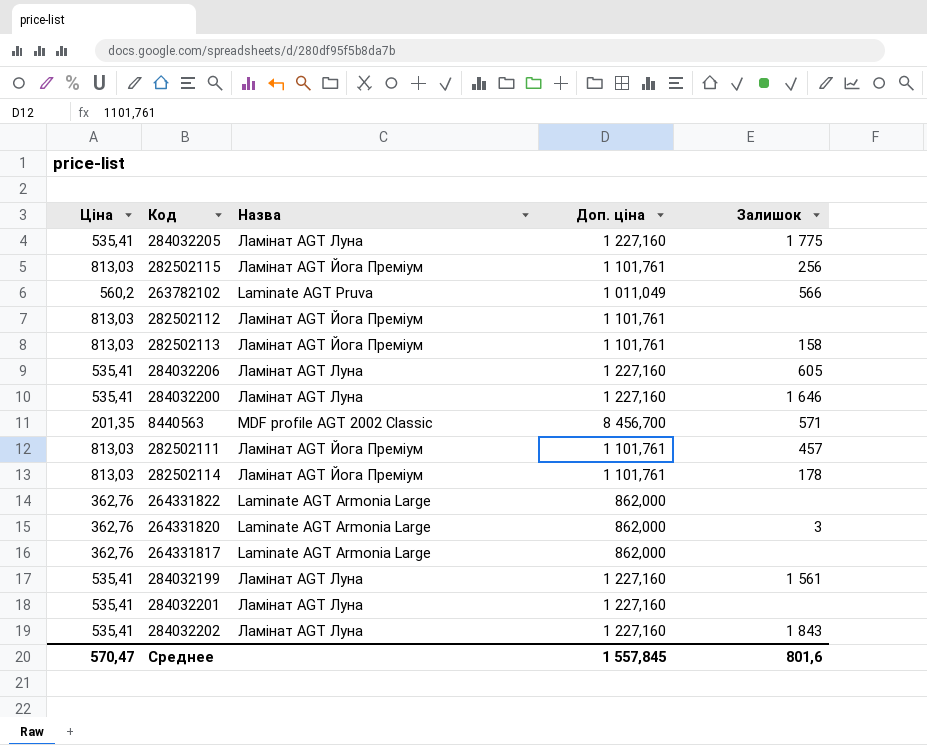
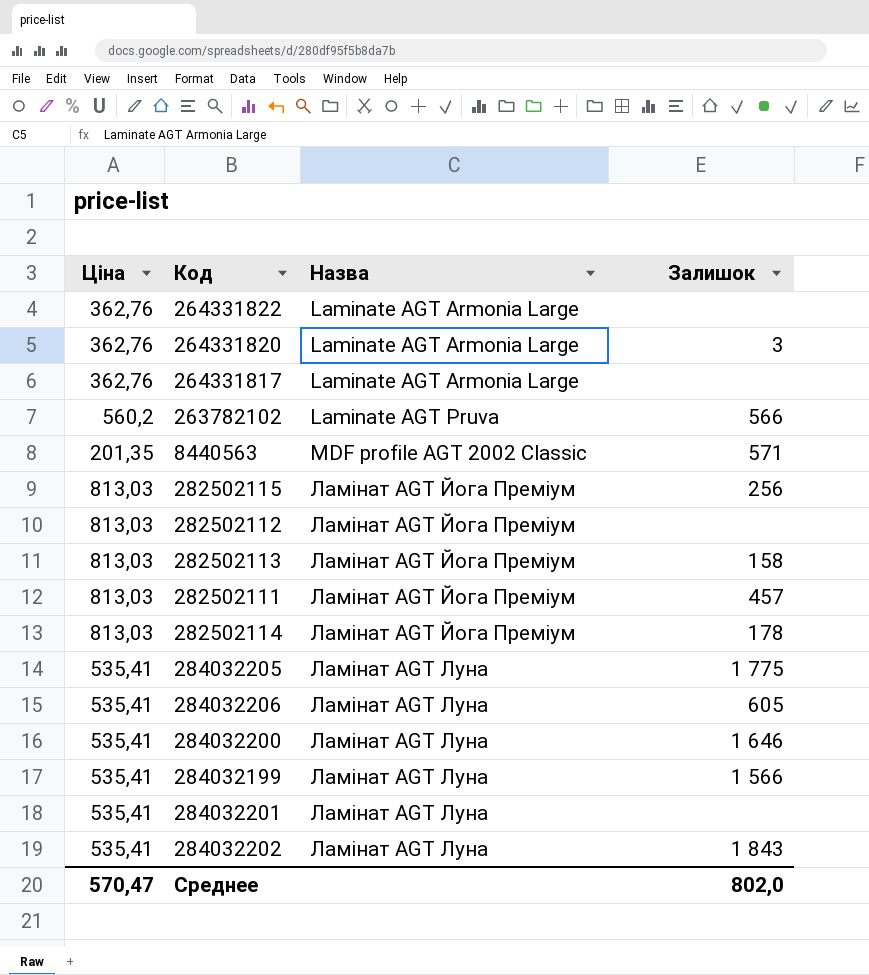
row order: none -> Назва ascending
column Доп. ціна | position: 4 -> none
284032199 | Залишок: 1 561 -> 1 566
Среднее | Залишок: 801,6 -> 802,0

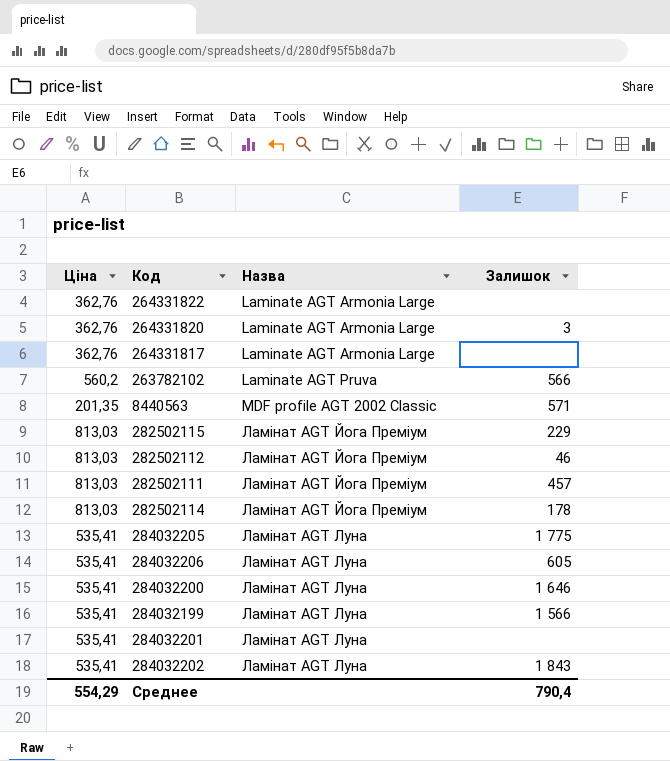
row 282502113: 813,03 | Ламінат AGT Йога Преміум | 158 -> none
282502115 | Залишок: 256 -> 229
282502112 | Залишок: none -> 46
Среднее | Ціна: 570,47 -> 554,29
Среднее | Залишок: 802,0 -> 790,4

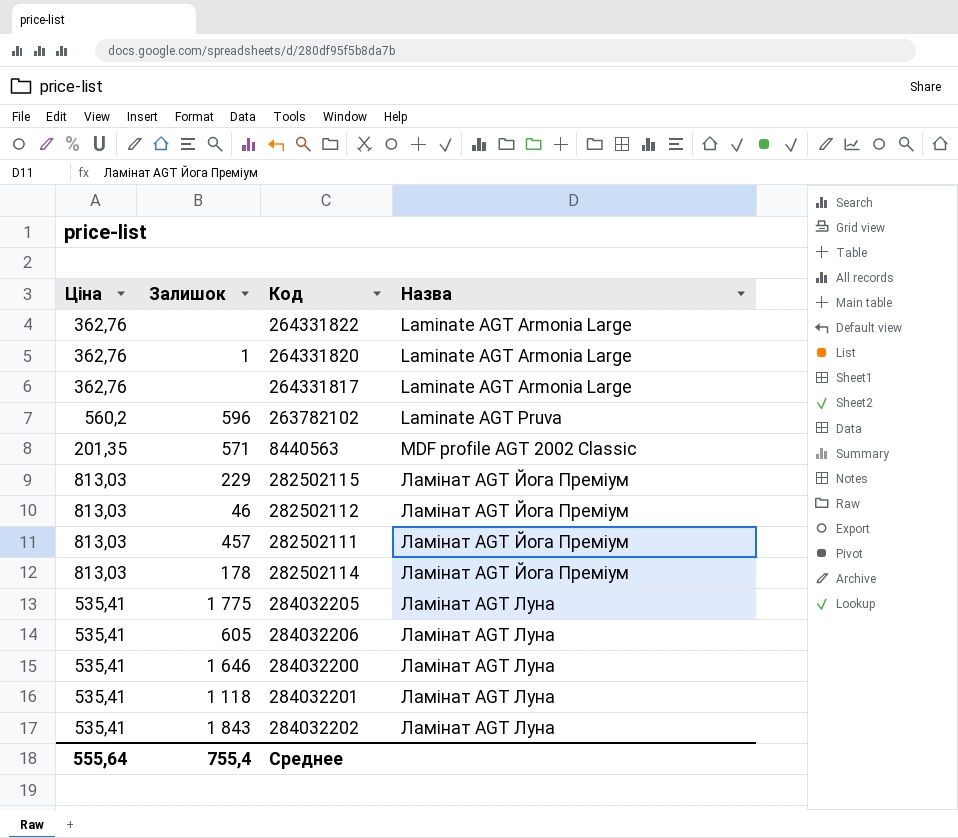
column Залишок | position: 4 -> 2
row 284032199: 535,41 | Ламінат AGT Луна | 1 566 -> none
264331820 | Залишок: 3 -> 1
263782102 | Залишок: 566 -> 596
284032201 | Залишок: none -> 1 118
Среднее | Ціна: 554,29 -> 555,64
Среднее | Залишок: 790,4 -> 755,4

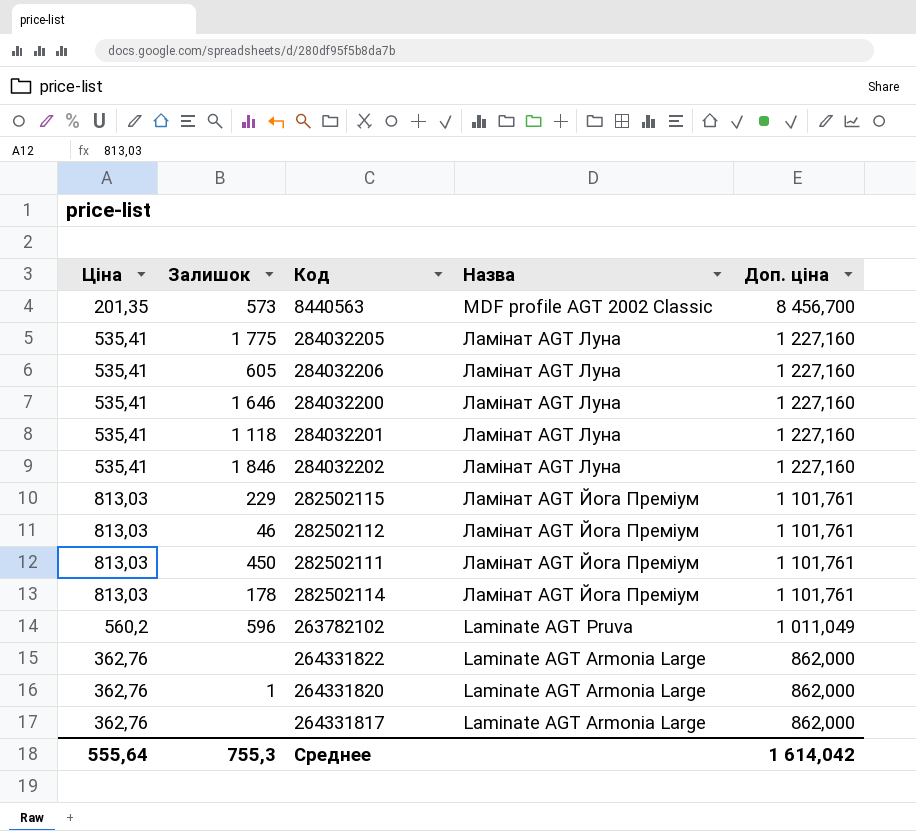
row order: Назва ascending -> Доп. ціна descending
column Доп. ціна | position: none -> 5
8440563 | Залишок: 571 -> 573
284032202 | Залишок: 1 843 -> 1 846
282502111 | Залишок: 457 -> 450
Среднее | Залишок: 755,4 -> 755,3

